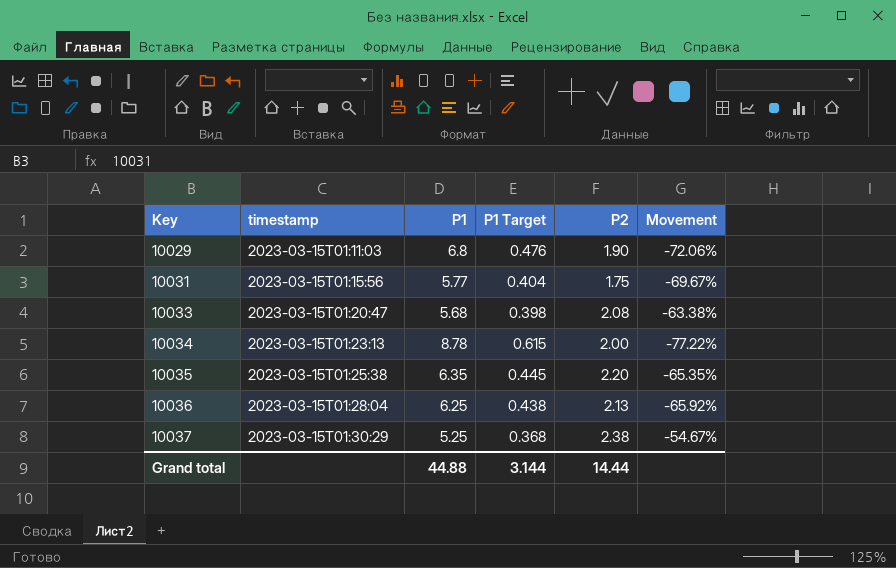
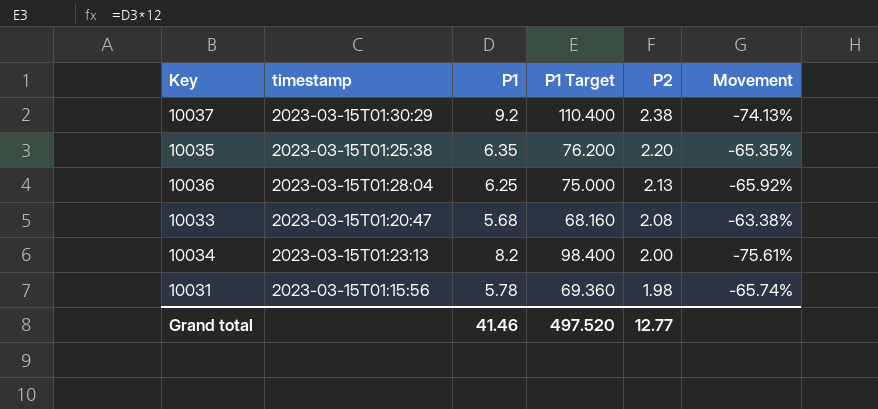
row order: Key ascending -> P2 descending
column P1 Target | formula: [P1] * 0.07 -> [P1] * 12
row 10029: 2023-03-15T01:11:03 | 6.8 | 0.476 | 1.90 | -72.06% -> none
10037 | P1: 5.25 -> 9.2
10037 | Movement: -54.67% -> -74.13%
10034 | P1: 8.78 -> 8.2
10034 | Movement: -77.22% -> -75.61%
10031 | P1: 5.77 -> 5.78
10031 | P2: 1.75 -> 1.98
10031 | Movement: -69.67% -> -65.74%
Grand total | P1: 44.88 -> 41.46
Grand total | P1 Target: 3.144 -> 497.520
Grand total | P2: 14.44 -> 12.77

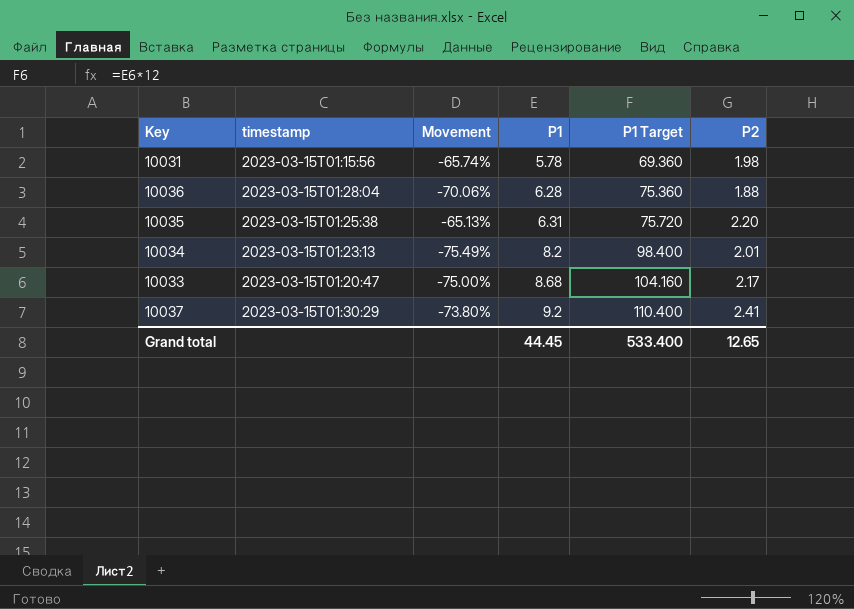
row order: P2 descending -> P1 ascending
column Movement | position: 6 -> 3
10036 | Movement: -65.92% -> -70.06%
10036 | P1: 6.25 -> 6.28
10036 | P1 Target: 75.000 -> 75.360
10036 | P2: 2.13 -> 1.88
10035 | Movement: -65.35% -> -65.13%
10035 | P1: 6.35 -> 6.31
10035 | P1 Target: 76.200 -> 75.720
10034 | Movement: -75.61% -> -75.49%
10034 | P2: 2.00 -> 2.01
10033 | Movement: -63.38% -> -75.00%
10033 | P1: 5.68 -> 8.68
10033 | P1 Target: 68.160 -> 104.160
10033 | P2: 2.08 -> 2.17
10037 | Movement: -74.13% -> -73.80%
10037 | P2: 2.38 -> 2.41
Grand total | P1: 41.46 -> 44.45
Grand total | P1 Target: 497.520 -> 533.400
Grand total | P2: 12.77 -> 12.65

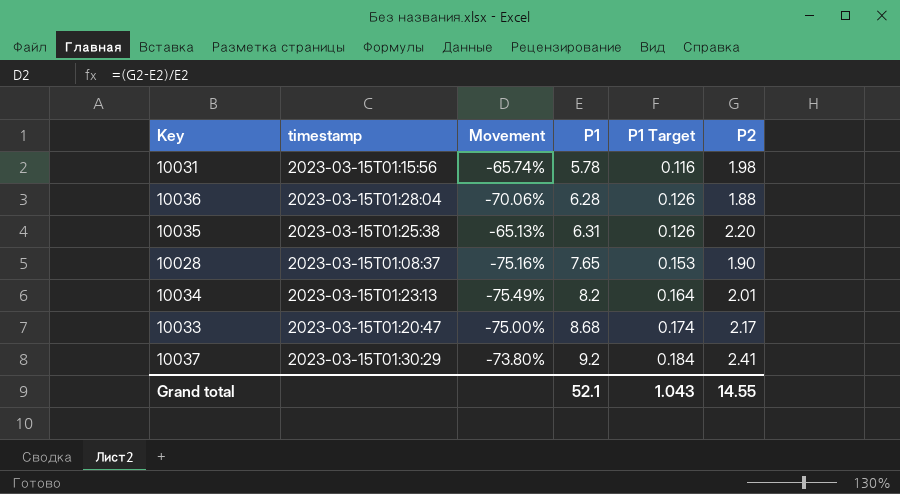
column P1 Target | formula: [P1] * 12 -> [P1] * 0.02
row 10028: none -> 2023-03-15T01:08:37 | -75.16% | 7.65 | 0.153 | 1.90
Grand total | P1: 44.45 -> 52.1
Grand total | P1 Target: 533.400 -> 1.043
Grand total | P2: 12.65 -> 14.55

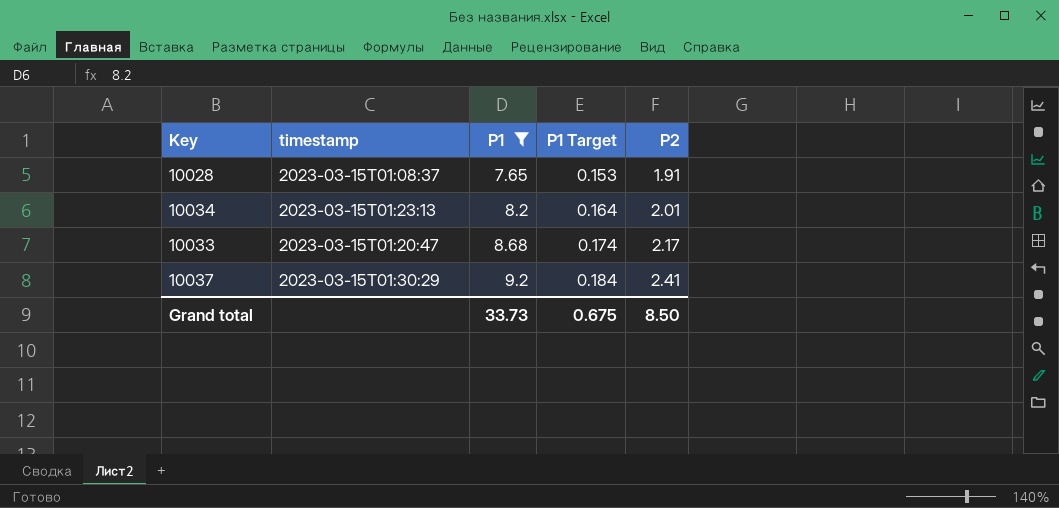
filter: none -> P1 >= 7.65
column Movement | formula: ([P2] - [P1]) / [P1] -> none
10028 | P2: 1.90 -> 1.91
Grand total | P1: 52.1 -> 33.73
Grand total | P1 Target: 1.043 -> 0.675
Grand total | P2: 14.55 -> 8.50

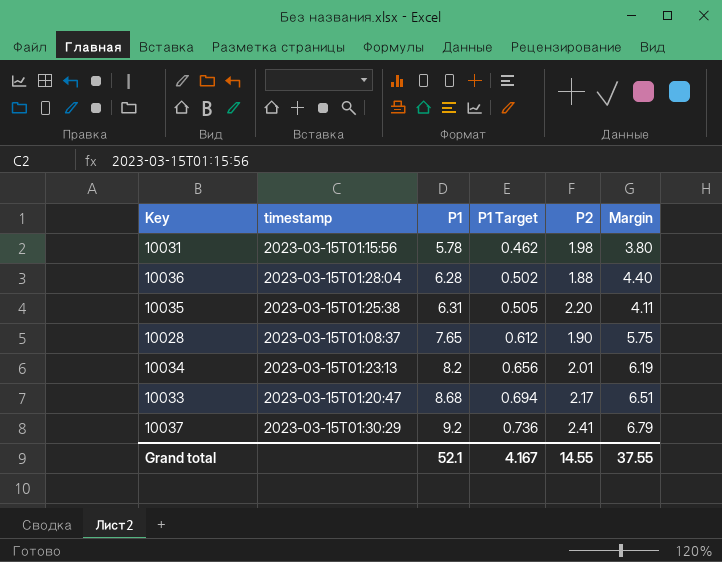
filter: P1 >= 7.65 -> none
column P1 Target | formula: [P1] * 0.02 -> [P1] * 0.08
column Margin | formula: none -> [P1] - [P2]
10028 | P2: 1.91 -> 1.90
Grand total | P1: 33.73 -> 52.1
Grand total | P1 Target: 0.675 -> 4.167
Grand total | P2: 8.50 -> 14.55

